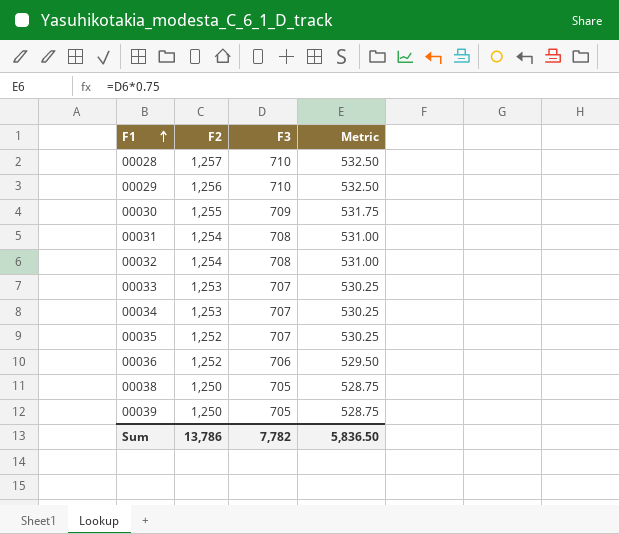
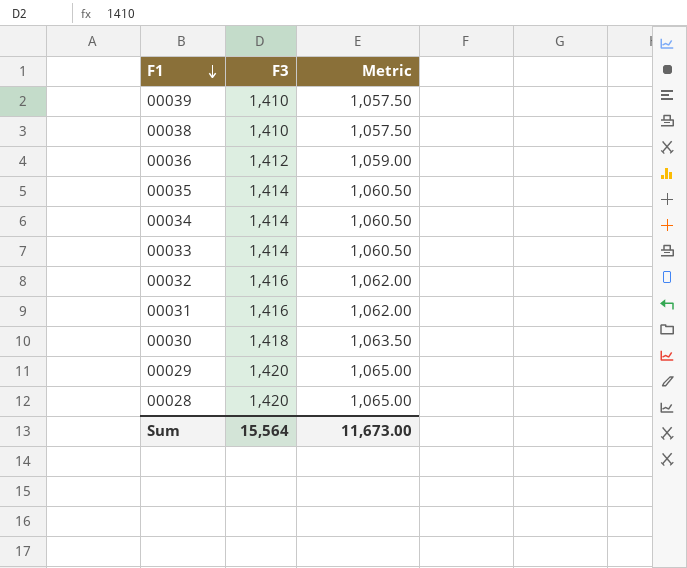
row order: F1 ascending -> F1 descending
column F2 | position: 2 -> none
00039 | F3: 705 -> 1,410
00039 | Metric: 528.75 -> 1,057.50
00038 | F3: 705 -> 1,410
00038 | Metric: 528.75 -> 1,057.50
00036 | F3: 706 -> 1,412
00036 | Metric: 529.50 -> 1,059.00
00035 | F3: 707 -> 1,414
00035 | Metric: 530.25 -> 1,060.50
00034 | F3: 707 -> 1,414
00034 | Metric: 530.25 -> 1,060.50
00033 | F3: 707 -> 1,414
00033 | Metric: 530.25 -> 1,060.50
00032 | F3: 708 -> 1,416
00032 | Metric: 531.00 -> 1,062.00
00031 | F3: 708 -> 1,416
00031 | Metric: 531.00 -> 1,062.00
00030 | F3: 709 -> 1,418
00030 | Metric: 531.75 -> 1,063.50
00029 | F3: 710 -> 1,420
00029 | Metric: 532.50 -> 1,065.00
00028 | F3: 710 -> 1,420
00028 | Metric: 532.50 -> 1,065.00
Sum | F3: 7,782 -> 15,564
Sum | Metric: 5,836.50 -> 11,673.00

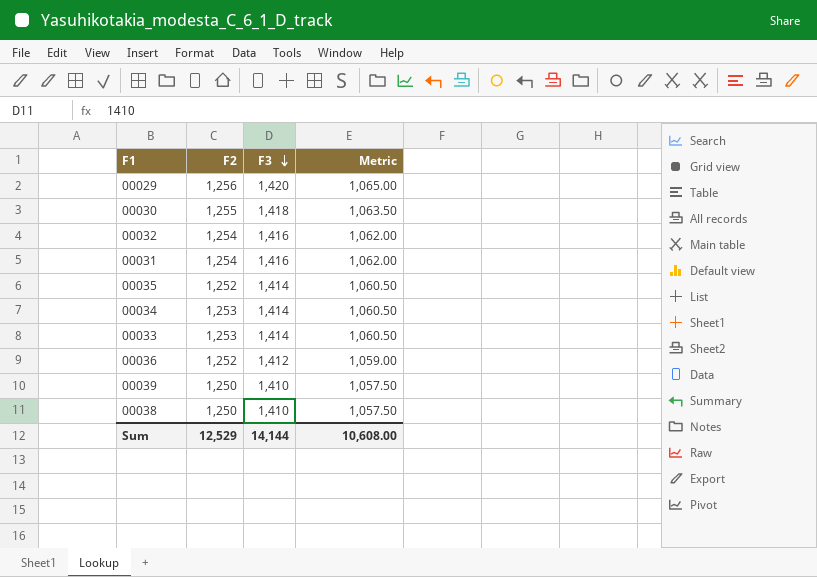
row order: F1 descending -> F3 descending
column F2 | position: none -> 2
row 00028: 1,420 | 1,065.00 -> none
Sum | F3: 15,564 -> 14,144
Sum | Metric: 11,673.00 -> 10,608.00

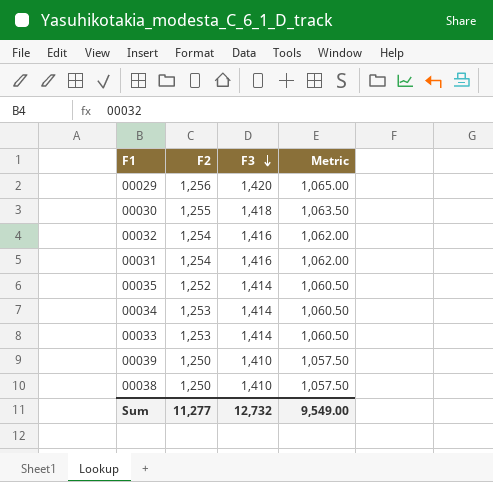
row 00036: 1,252 | 1,412 | 1,059.00 -> none
Sum | F2: 12,529 -> 11,277
Sum | F3: 14,144 -> 12,732
Sum | Metric: 10,608.00 -> 9,549.00

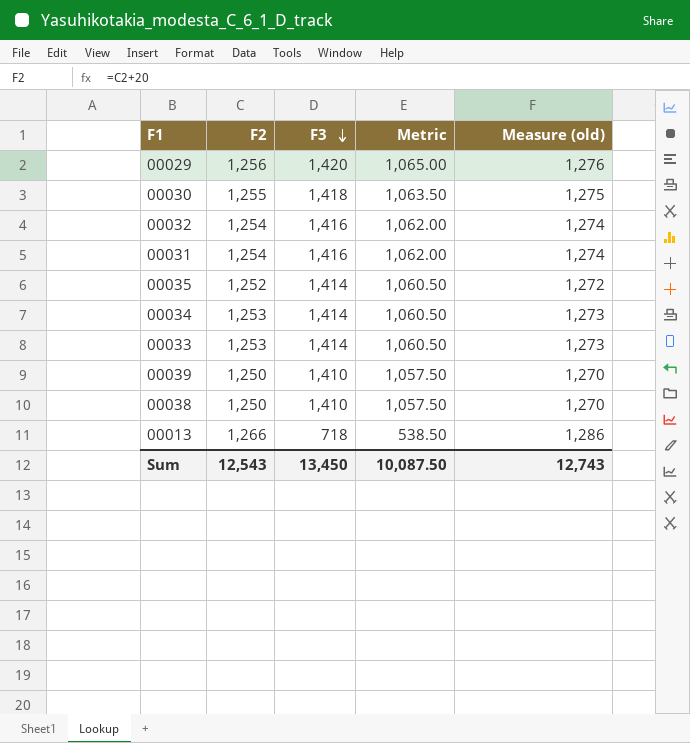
column Measure (old) | formula: none -> [F2] + 20
row 00013: none -> 1,266 | 718 | 538.50 | 1,286
Sum | F2: 11,277 -> 12,543
Sum | F3: 12,732 -> 13,450
Sum | Metric: 9,549.00 -> 10,087.50

